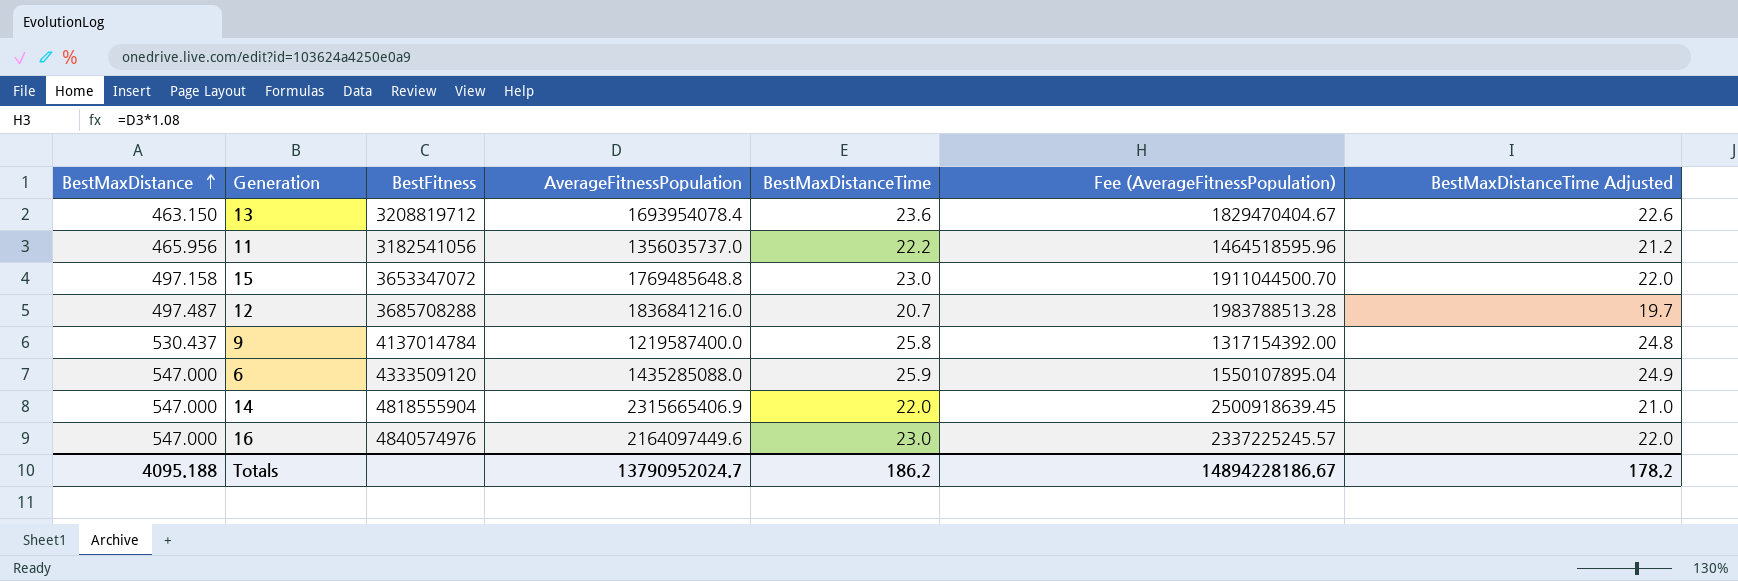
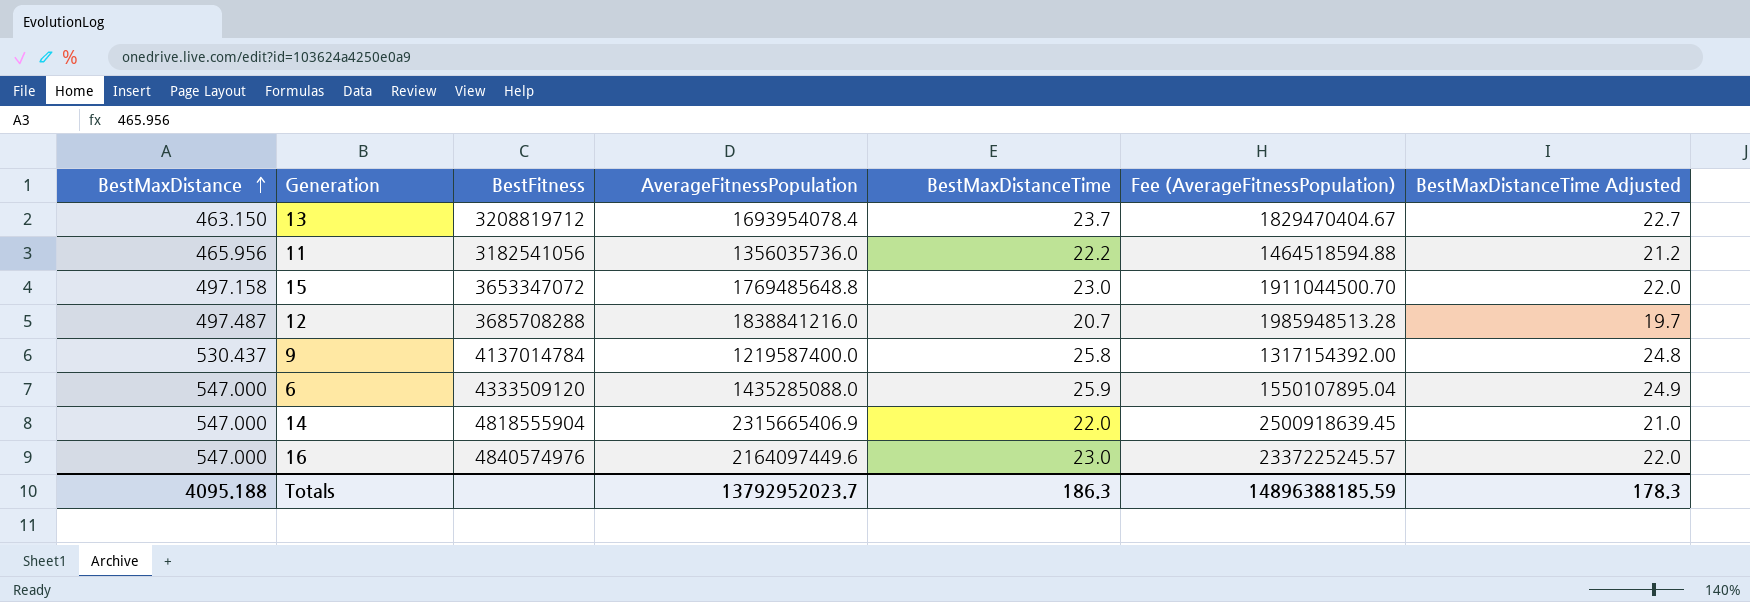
13 | BestMaxDistanceTime: 23.6 -> 23.7
13 | BestMaxDistanceTime Adjusted: 22.6 -> 22.7
11 | AverageFitnessPopulation: 1356035737.0 -> 1356035736.0
11 | Fee (AverageFitnessPopulation): 1464518595.96 -> 1464518594.88
12 | AverageFitnessPopulation: 1836841216.0 -> 1838841216.0
12 | Fee (AverageFitnessPopulation): 1983788513.28 -> 1985948513.28
Totals | AverageFitnessPopulation: 13790952024.7 -> 13792952023.7
Totals | BestMaxDistanceTime: 186.2 -> 186.3
Totals | Fee (AverageFitnessPopulation): 14894228186.67 -> 14896388185.59
Totals | BestMaxDistanceTime Adjusted: 178.2 -> 178.3

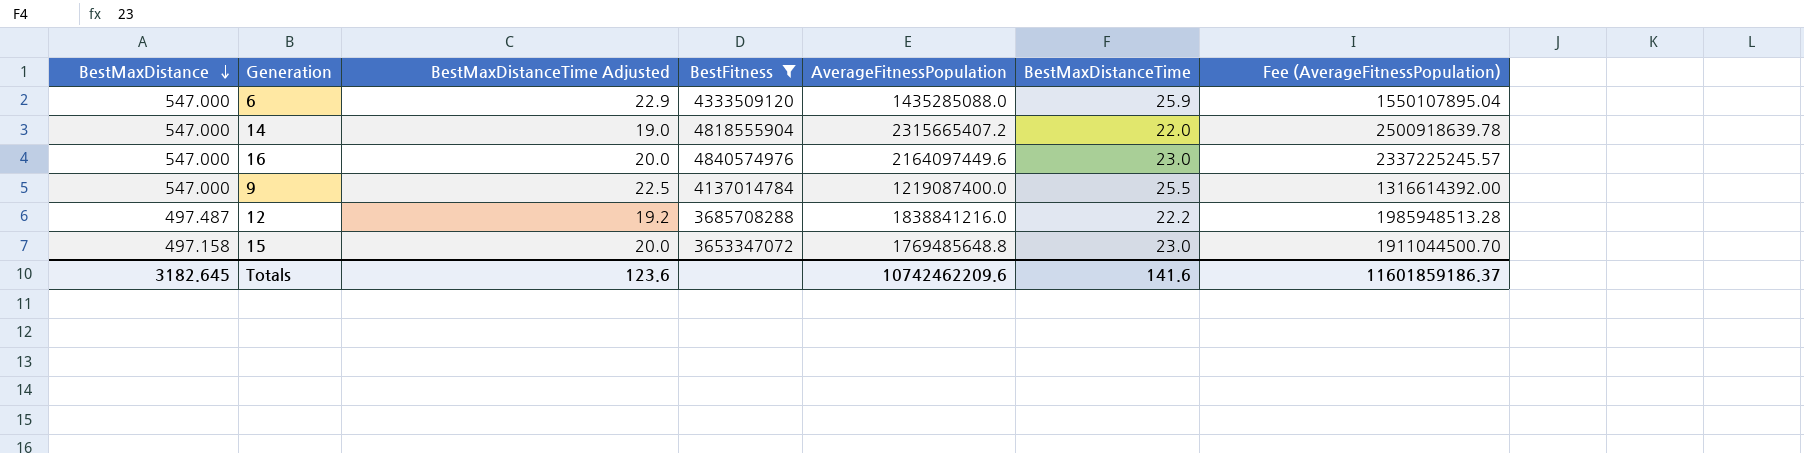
filter: none -> BestFitness >= 3653347072
row order: BestMaxDistance ascending -> BestMaxDistance descending
column BestMaxDistanceTime Adjusted | formula: [BestMaxDistanceTime] - 1 -> [BestMaxDistanceTime] - 3
column BestMaxDistanceTime Adjusted | position: 7 -> 3
14 | AverageFitnessPopulation: 2315665406.9 -> 2315665407.2
14 | Fee (AverageFitnessPopulation): 2500918639.45 -> 2500918639.78
9 | BestMaxDistance: 530.437 -> 547.000
9 | AverageFitnessPopulation: 1219587400.0 -> 1219087400.0
9 | BestMaxDistanceTime: 25.8 -> 25.5
9 | Fee (AverageFitnessPopulation): 1317154392.00 -> 1316614392.00
12 | BestMaxDistanceTime: 20.7 -> 22.2
Totals | BestMaxDistance: 4095.188 -> 3182.645
Totals | BestMaxDistanceTime Adjusted: 178.3 -> 123.6
Totals | AverageFitnessPopulation: 13792952023.7 -> 10742462209.6
Totals | BestMaxDistanceTime: 186.3 -> 141.6
Totals | Fee (AverageFitnessPopulation): 14896388185.59 -> 11601859186.37

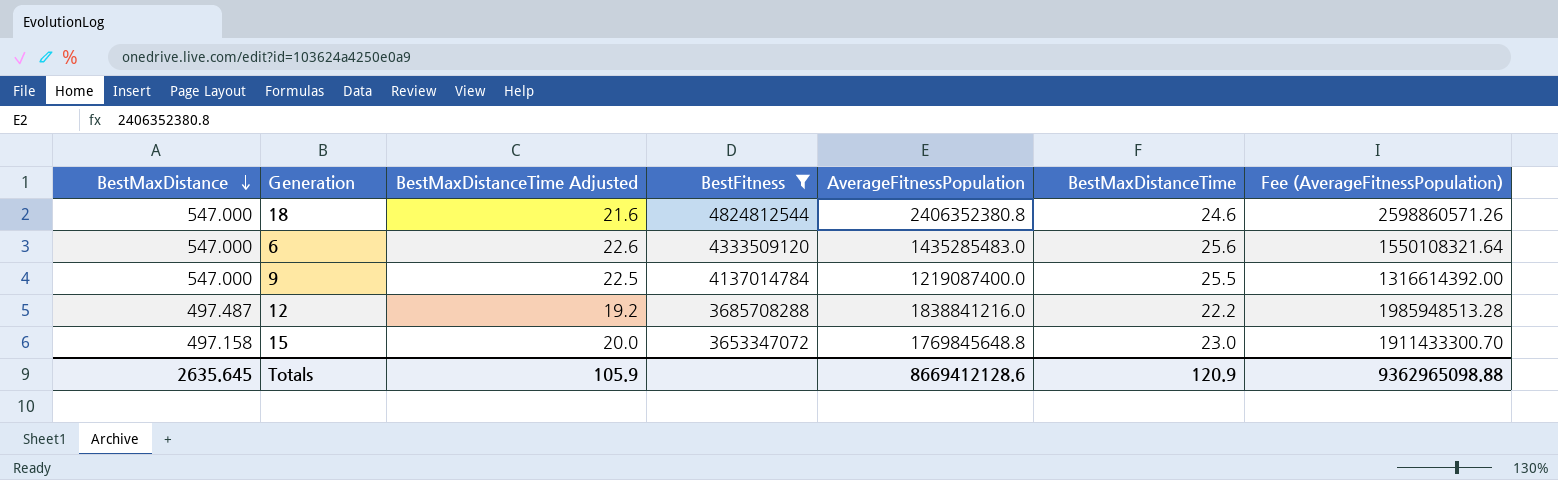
row 14: 547.000 | 19.0 | 4818555904 | 2315665407.2 | 22.0 | 2500918639.78 -> none
row 16: 547.000 | 20.0 | 4840574976 | 2164097449.6 | 23.0 | 2337225245.57 -> none
row 18: none -> 547.000 | 21.6 | 4824812544 | 2406352380.8 | 24.6 | 2598860571.26
6 | BestMaxDistanceTime Adjusted: 22.9 -> 22.6
6 | AverageFitnessPopulation: 1435285088.0 -> 1435285483.0
6 | BestMaxDistanceTime: 25.9 -> 25.6
6 | Fee (AverageFitnessPopulation): 1550107895.04 -> 1550108321.64
15 | AverageFitnessPopulation: 1769485648.8 -> 1769845648.8
15 | Fee (AverageFitnessPopulation): 1911044500.70 -> 1911433300.70
Totals | BestMaxDistance: 3182.645 -> 2635.645
Totals | BestMaxDistanceTime Adjusted: 123.6 -> 105.9
Totals | AverageFitnessPopulation: 10742462209.6 -> 8669412128.6
Totals | BestMaxDistanceTime: 141.6 -> 120.9
Totals | Fee (AverageFitnessPopulation): 11601859186.37 -> 9362965098.88

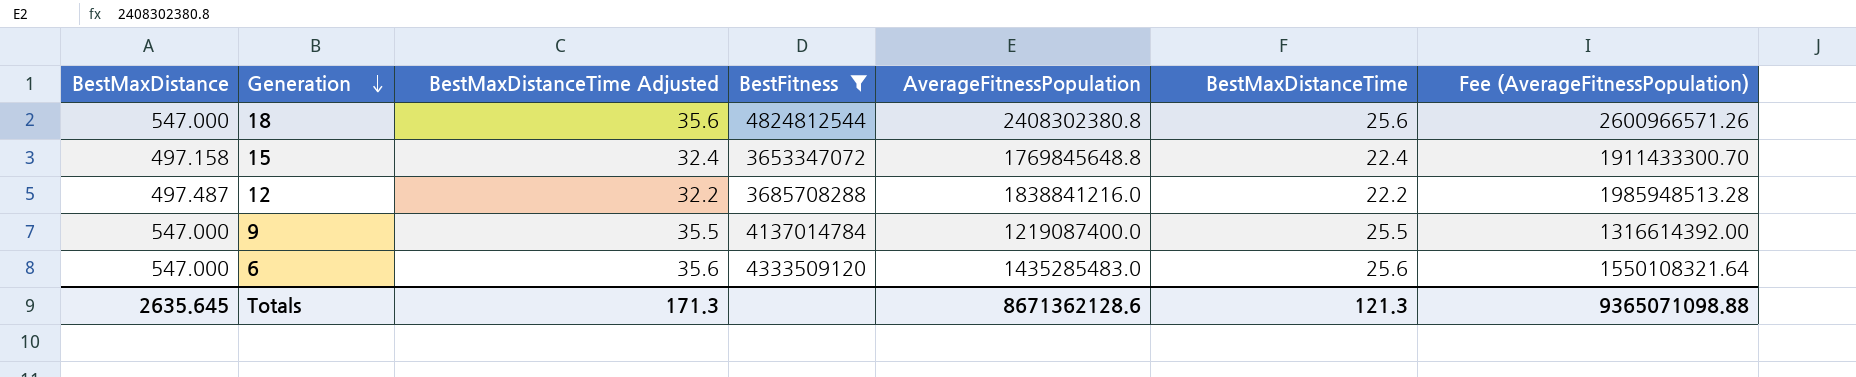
row order: BestMaxDistance descending -> Generation descending
column BestMaxDistanceTime Adjusted | formula: [BestMaxDistanceTime] - 3 -> [BestMaxDistanceTime] + 10
18 | AverageFitnessPopulation: 2406352380.8 -> 2408302380.8
18 | BestMaxDistanceTime: 24.6 -> 25.6
18 | Fee (AverageFitnessPopulation): 2598860571.26 -> 2600966571.26
15 | BestMaxDistanceTime: 23.0 -> 22.4
Totals | BestMaxDistanceTime Adjusted: 105.9 -> 171.3
Totals | AverageFitnessPopulation: 8669412128.6 -> 8671362128.6
Totals | BestMaxDistanceTime: 120.9 -> 121.3
Totals | Fee (AverageFitnessPopulation): 9362965098.88 -> 9365071098.88

